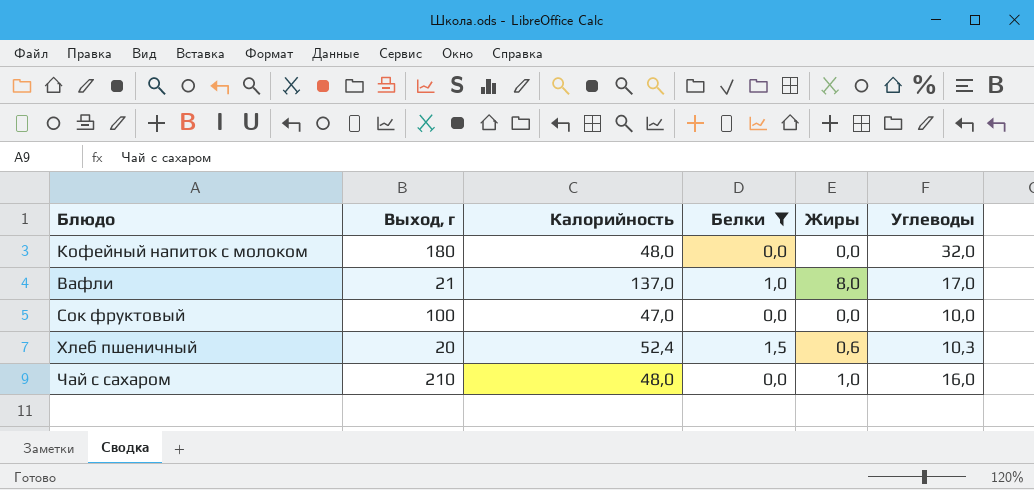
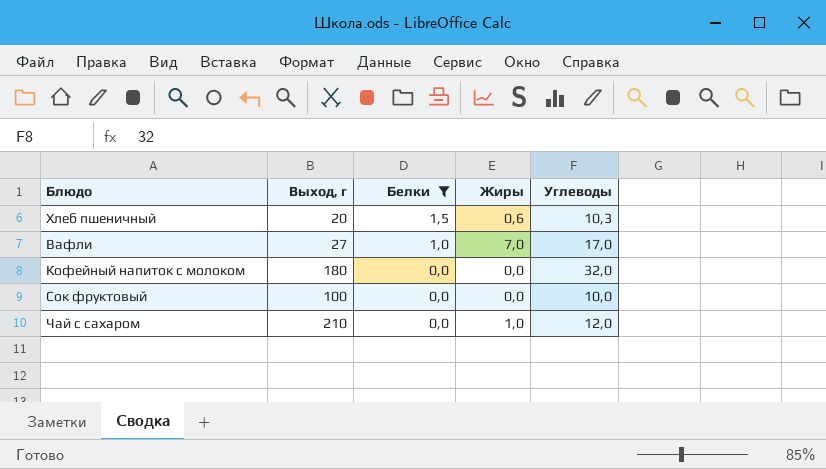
row order: none -> Белки descending
column Калорийность | position: 3 -> none
Вафли | Выход, г: 21 -> 27
Вафли | Жиры: 8,0 -> 7,0
Чай с сахаром | Углеводы: 16,0 -> 12,0

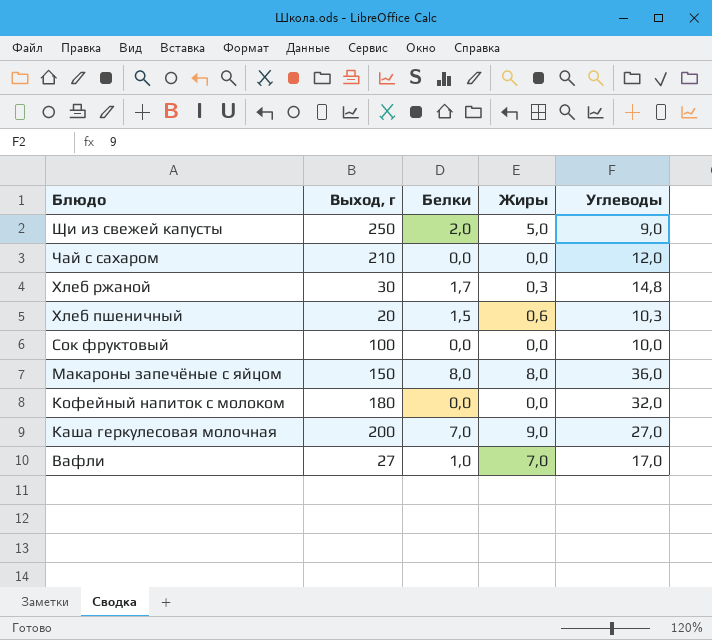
filter: Белки <= 1,5 -> none
row order: Белки descending -> Блюдо descending
Чай с сахаром | Жиры: 1,0 -> 0,0

